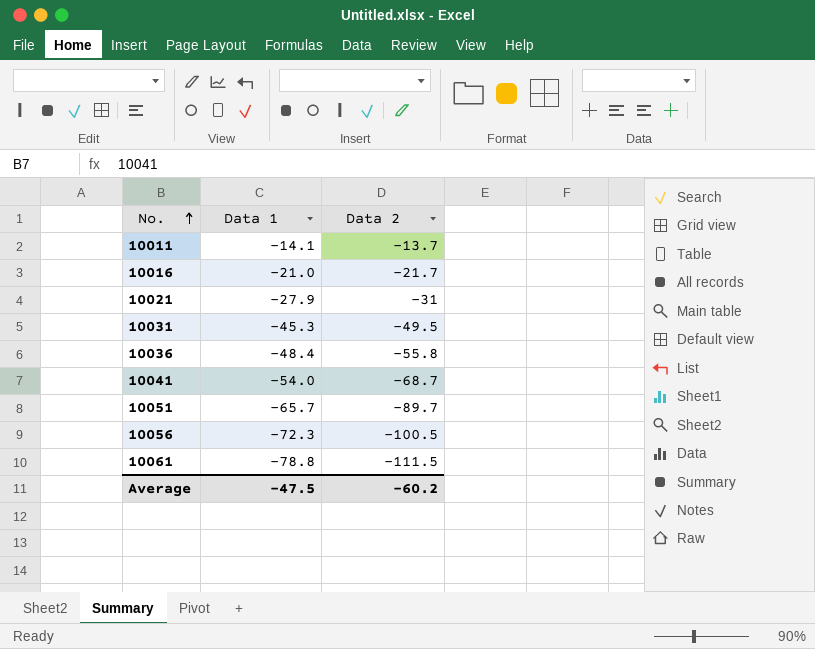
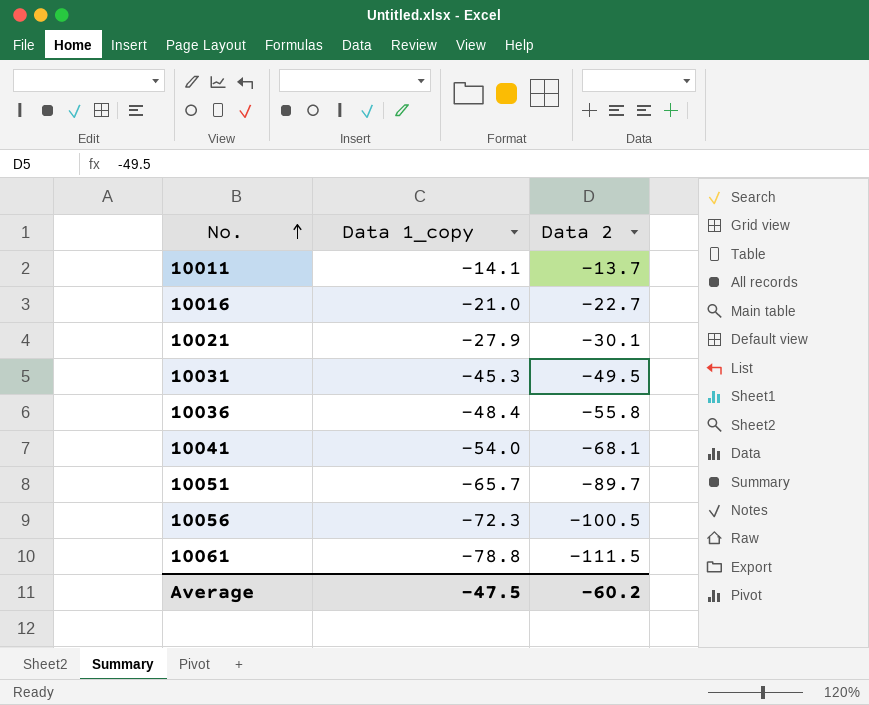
column name: Data 1 -> Data 1_copy
10016 | Data 2: -21.7 -> -22.7
10021 | Data 2: -31 -> -30.1
10041 | Data 2: -68.7 -> -68.1

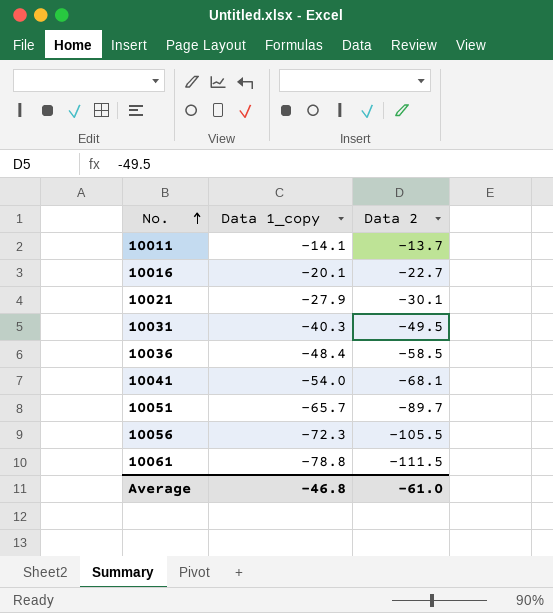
10016 | Data 1_copy: -21.0 -> -20.1
10031 | Data 1_copy: -45.3 -> -40.3
10036 | Data 2: -55.8 -> -58.5
10056 | Data 2: -100.5 -> -105.5
Average | Data 1_copy: -47.5 -> -46.8
Average | Data 2: -60.2 -> -61.0

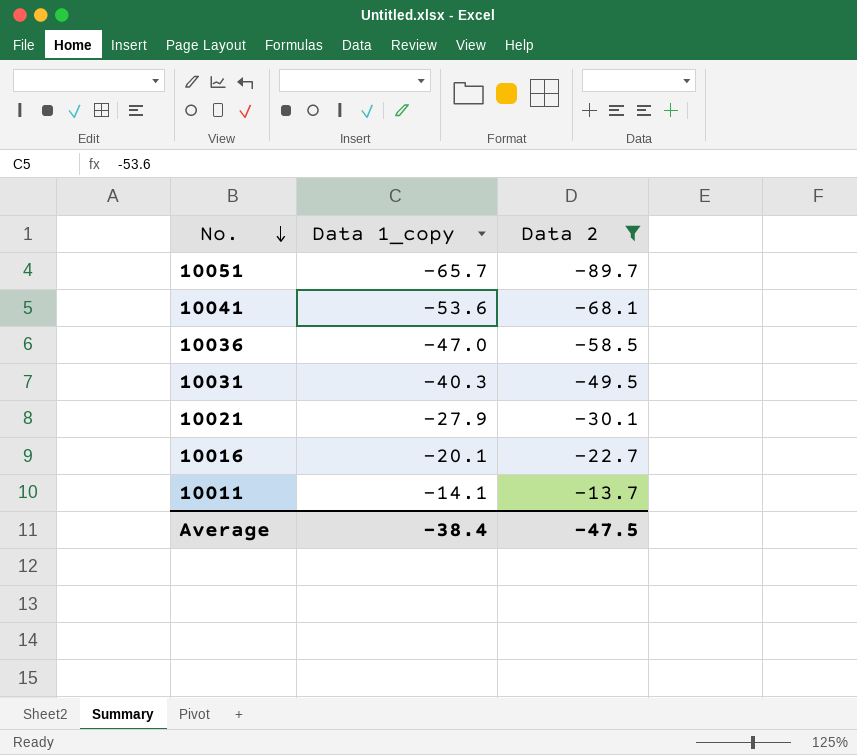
filter: none -> Data 2 >= -89.7
row order: No. ascending -> No. descending
10041 | Data 1_copy: -54.0 -> -53.6
10036 | Data 1_copy: -48.4 -> -47.0
Average | Data 1_copy: -46.8 -> -38.4
Average | Data 2: -61.0 -> -47.5

